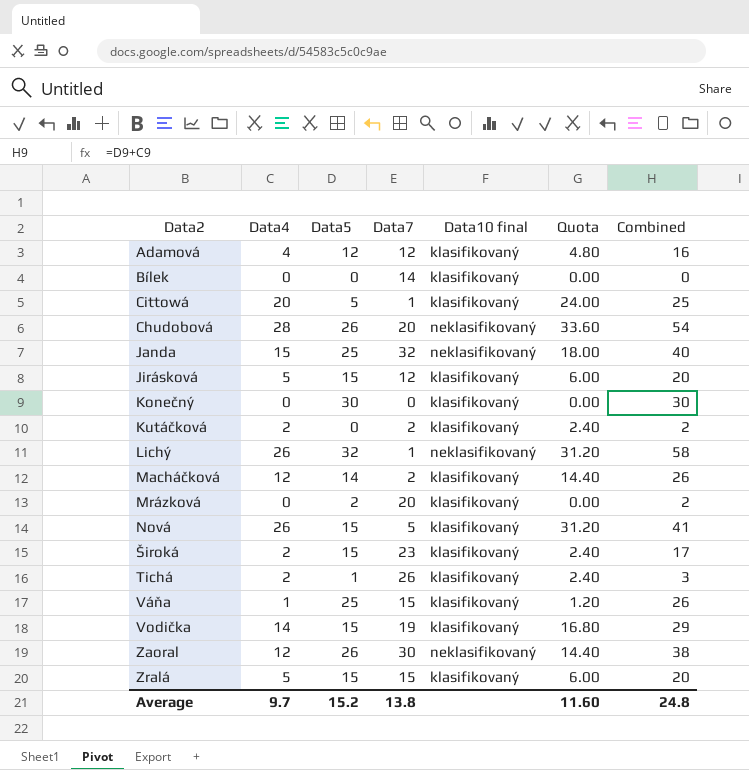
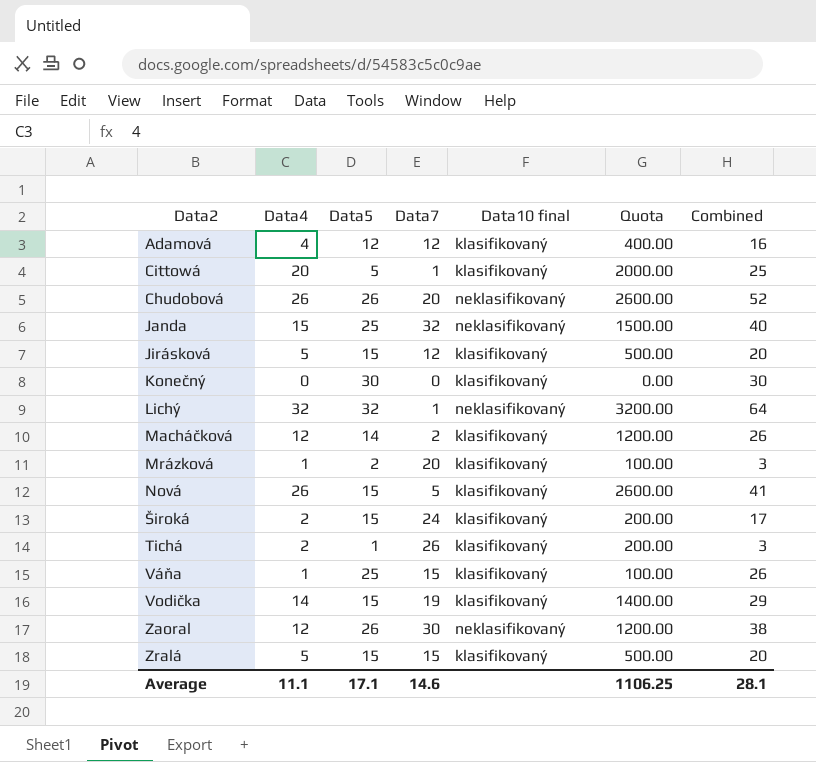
column Quota | formula: [Data4] * 1.2 -> [Data4] * 100
row Bílek: 0 | 0 | 14 | klasifikovaný | 0.00 | 0 -> none
row Kutáčková: 2 | 0 | 2 | klasifikovaný | 2.40 | 2 -> none
Chudobová | Data4: 28 -> 26
Chudobová | Combined: 54 -> 52
Lichý | Data4: 26 -> 32
Lichý | Combined: 58 -> 64
Mrázková | Data4: 0 -> 1
Mrázková | Combined: 2 -> 3
Široká | Data7: 23 -> 24
Average | Data4: 9.7 -> 11.1
Average | Data5: 15.2 -> 17.1
Average | Data7: 13.8 -> 14.6
Average | Quota: 11.60 -> 1106.25
Average | Combined: 24.8 -> 28.1

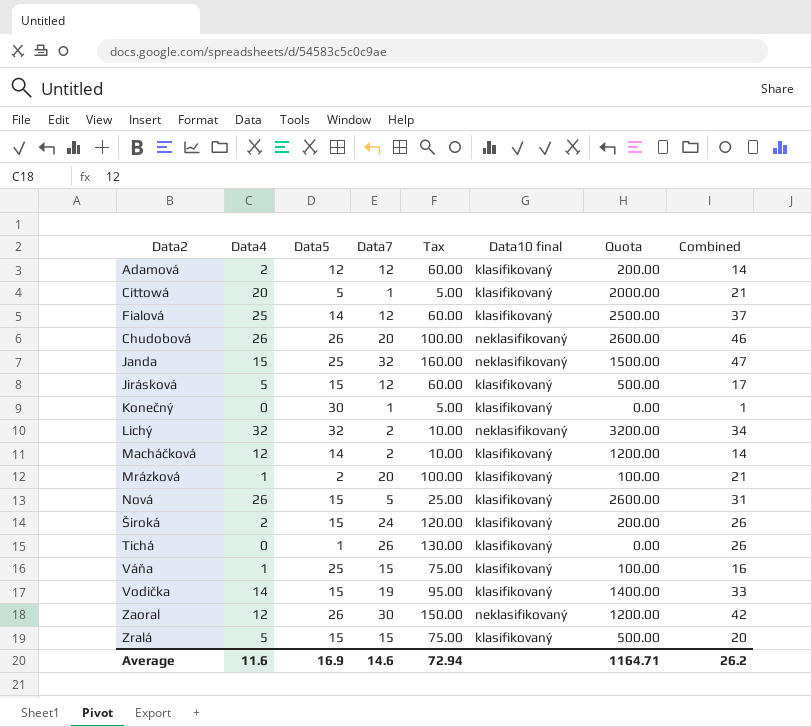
column Tax | formula: none -> [Data7] * 5
column Combined | formula: [Data4] + [Data5] -> [Data4] + [Data7]
Adamová | Data4: 4 -> 2
Adamová | Quota: 400.00 -> 200.00
row Fialová: none -> 25 | 14 | 12 | 60.00 | klasifikovaný | 2500.00 | 37
Konečný | Data7: 0 -> 1
Lichý | Data7: 1 -> 2
Tichá | Data4: 2 -> 0
Tichá | Quota: 200.00 -> 0.00
Average | Data4: 11.1 -> 11.6
Average | Data5: 17.1 -> 16.9
Average | Quota: 1106.25 -> 1164.71
Average | Combined: 28.1 -> 26.2

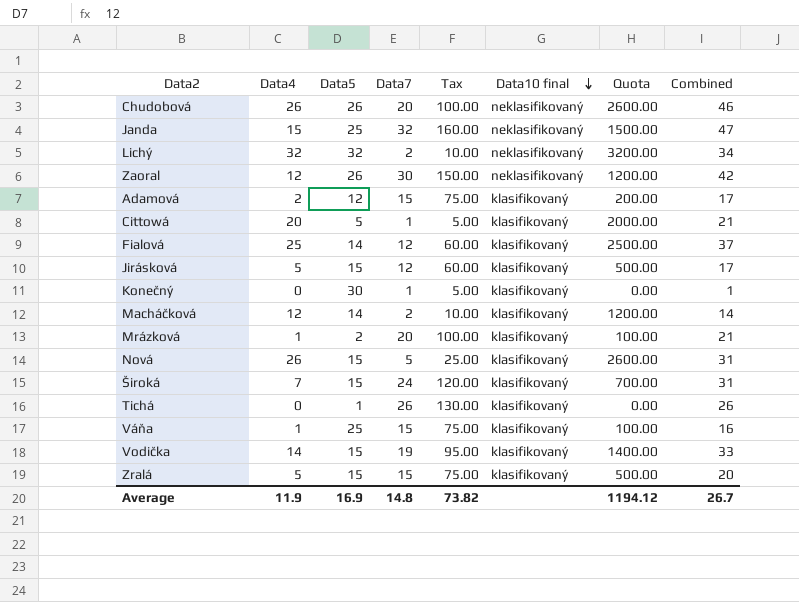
row order: none -> Data10 final descending
Adamová | Data7: 12 -> 15
Adamová | Tax: 60.00 -> 75.00
Adamová | Combined: 14 -> 17
Široká | Data4: 2 -> 7
Široká | Quota: 200.00 -> 700.00
Široká | Combined: 26 -> 31
Average | Data4: 11.6 -> 11.9
Average | Data7: 14.6 -> 14.8
Average | Tax: 72.94 -> 73.82
Average | Quota: 1164.71 -> 1194.12
Average | Combined: 26.2 -> 26.7

